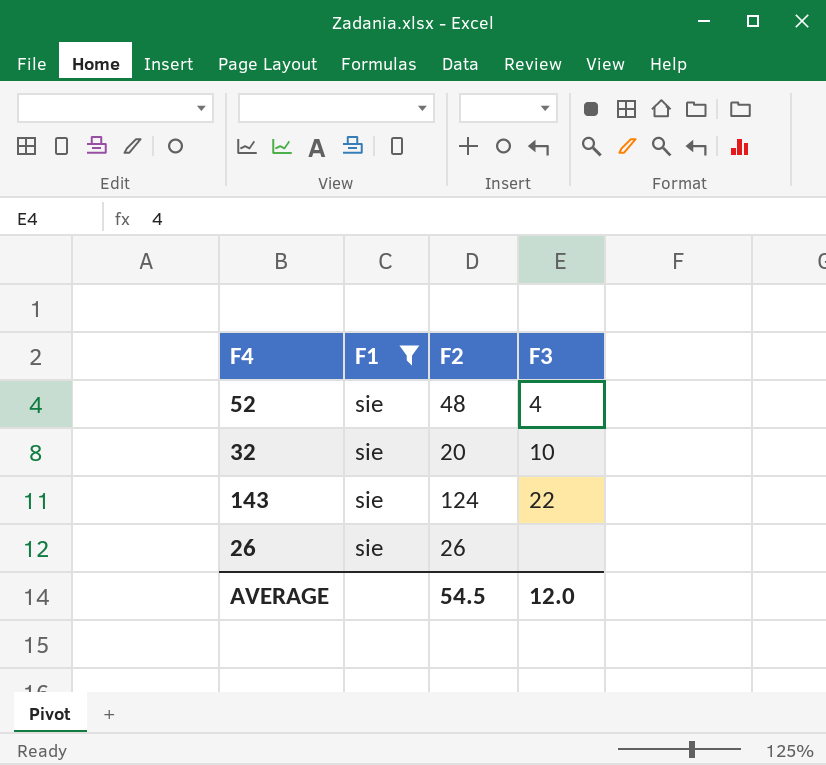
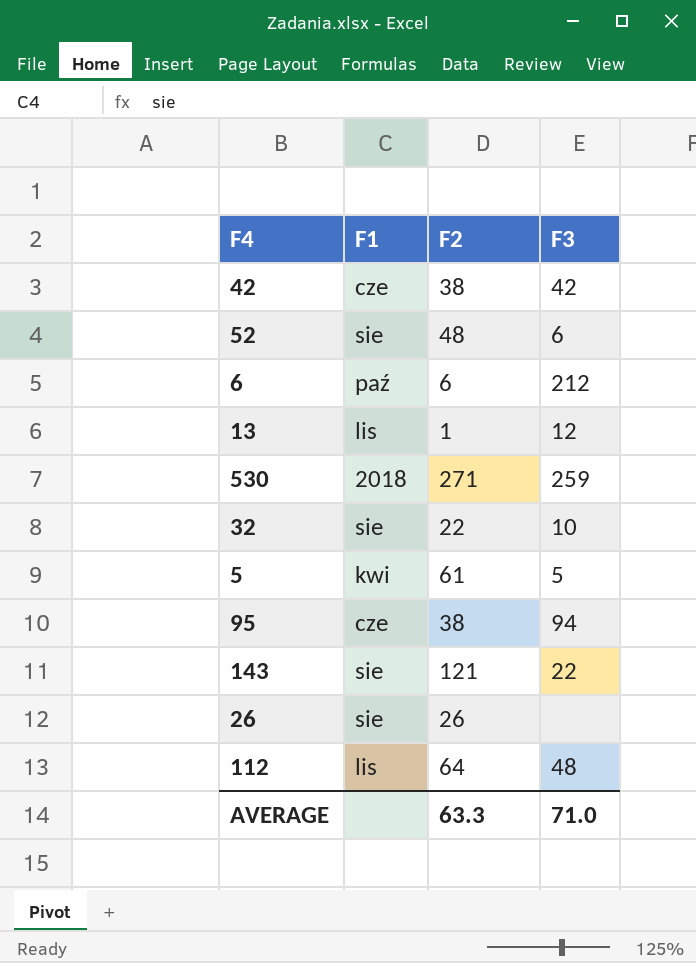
filter: F1 = sie -> none
52 | F3: 4 -> 6
32 | F2: 20 -> 22
143 | F2: 124 -> 121
AVERAGE | F2: 54.5 -> 63.3
AVERAGE | F3: 12.0 -> 71.0

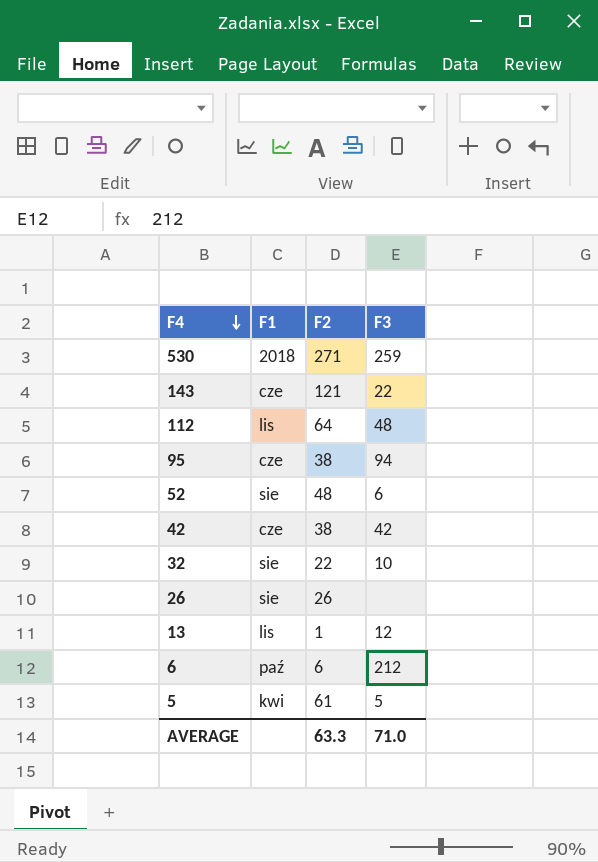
row order: none -> F4 descending
143 | F1: sie -> cze

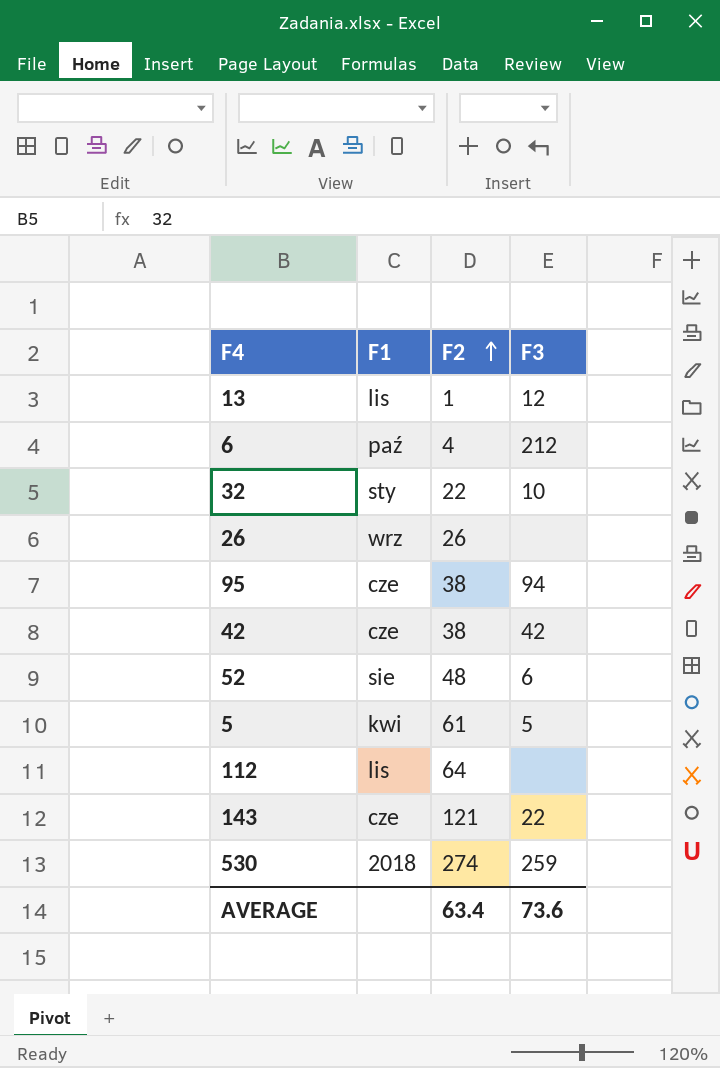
row order: F4 descending -> F2 ascending
6 | F2: 6 -> 4
32 | F1: sie -> sty
26 | F1: sie -> wrz
112 | F3: 48 -> none
530 | F2: 271 -> 274
AVERAGE | F2: 63.3 -> 63.4
AVERAGE | F3: 71.0 -> 73.6

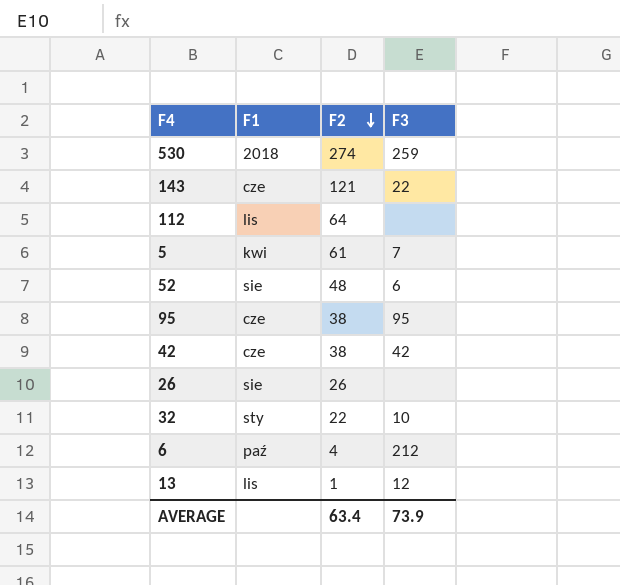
row order: F2 ascending -> F2 descending
5 | F3: 5 -> 7
95 | F3: 94 -> 95
26 | F1: wrz -> sie
AVERAGE | F3: 73.6 -> 73.9

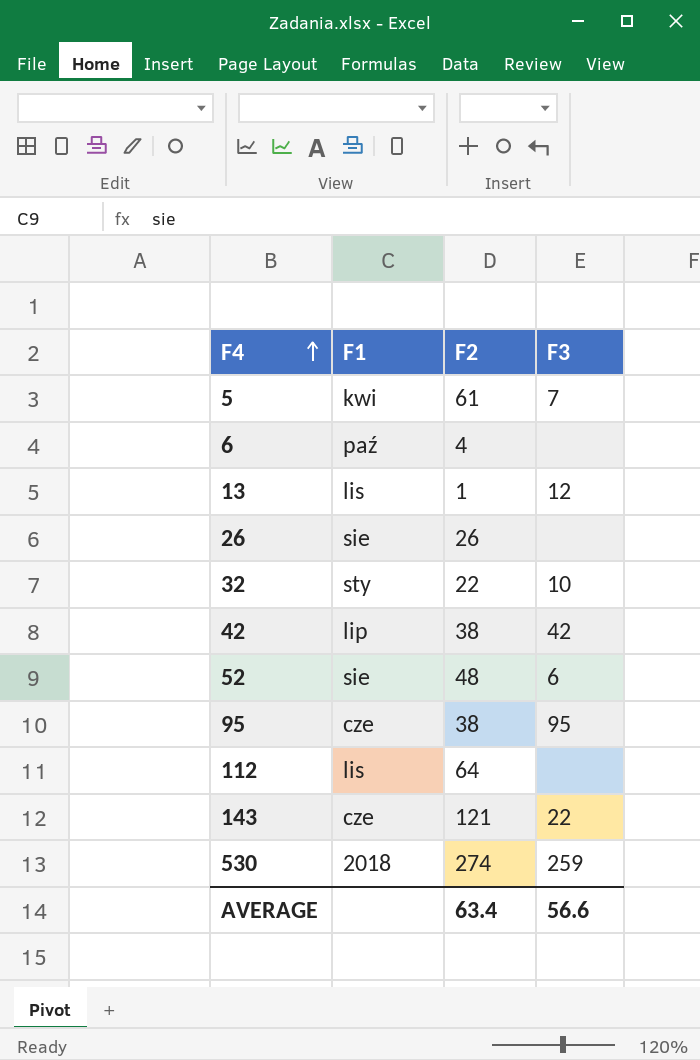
row order: F2 descending -> F4 ascending
6 | F3: 212 -> none
42 | F1: cze -> lip
AVERAGE | F3: 73.9 -> 56.6

